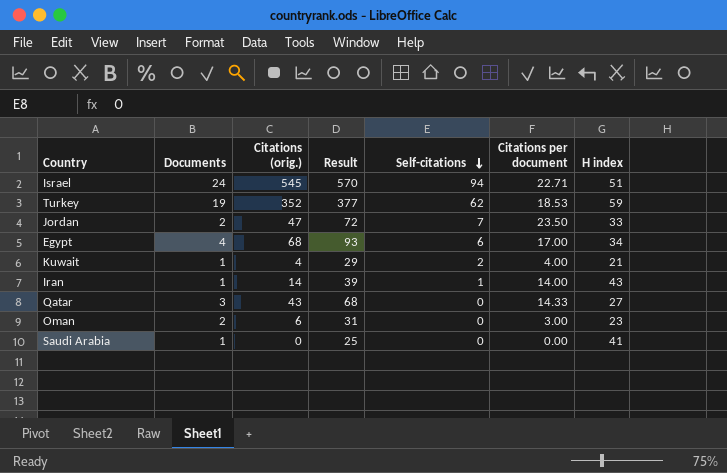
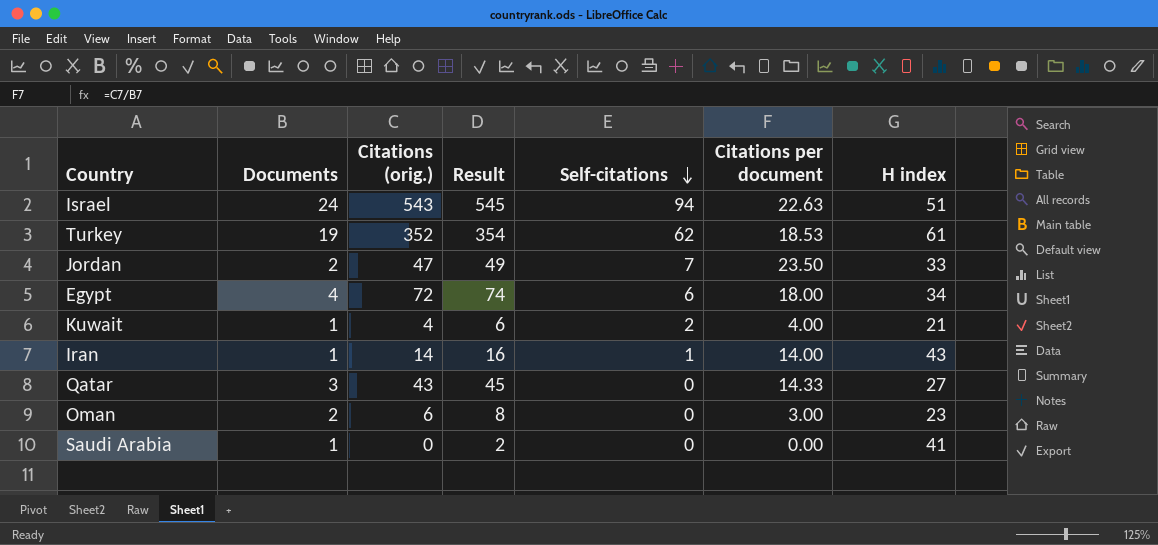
column Result | formula: [Citations (orig.)] + 25 -> [Citations (orig.)] + 2
Israel | Citations (orig.): 545 -> 543
Israel | Citations per document: 22.71 -> 22.63
Turkey | H index: 59 -> 61
Egypt | Citations (orig.): 68 -> 72
Egypt | Citations per document: 17.00 -> 18.00

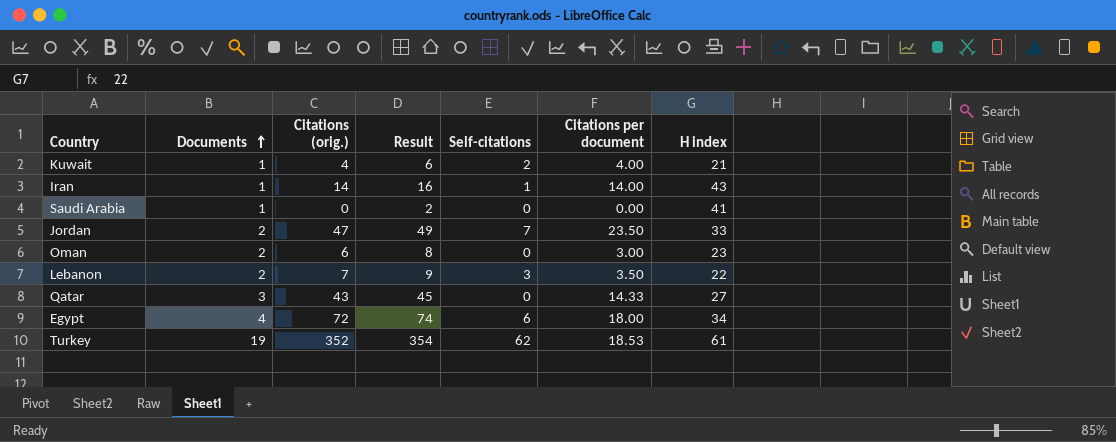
row order: Self-citations descending -> Documents ascending
row Israel: 24 | 543 | 545 | 94 | 22.63 | 51 -> none
row Lebanon: none -> 2 | 7 | 9 | 3 | 3.50 | 22

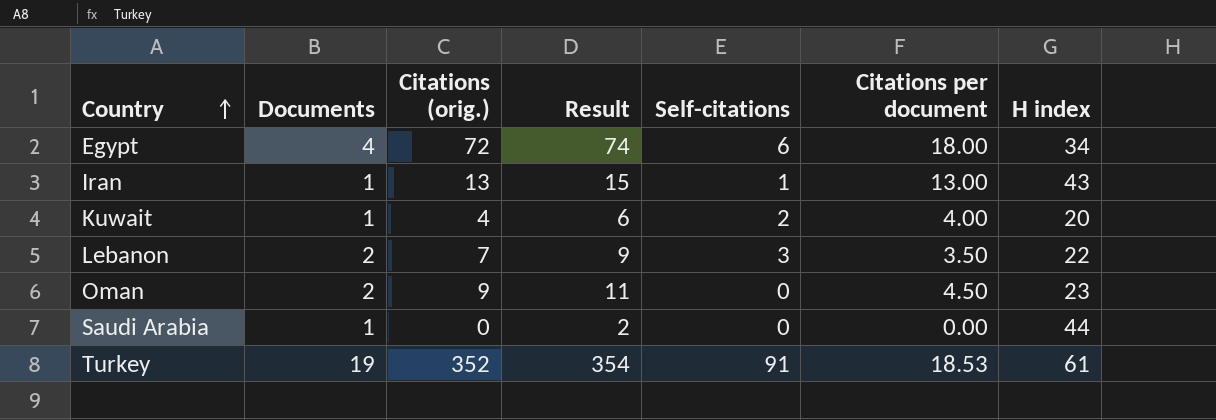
row order: Documents ascending -> Country ascending
row Jordan: 2 | 47 | 49 | 7 | 23.50 | 33 -> none
row Qatar: 3 | 43 | 45 | 0 | 14.33 | 27 -> none
Iran | Citations (orig.): 14 -> 13
Iran | Result: 16 -> 15
Iran | Citations per document: 14.00 -> 13.00
Kuwait | H index: 21 -> 20
Oman | Citations (orig.): 6 -> 9
Oman | Result: 8 -> 11
Oman | Citations per document: 3.00 -> 4.50
Saudi Arabia | H index: 41 -> 44
Turkey | Self-citations: 62 -> 91

